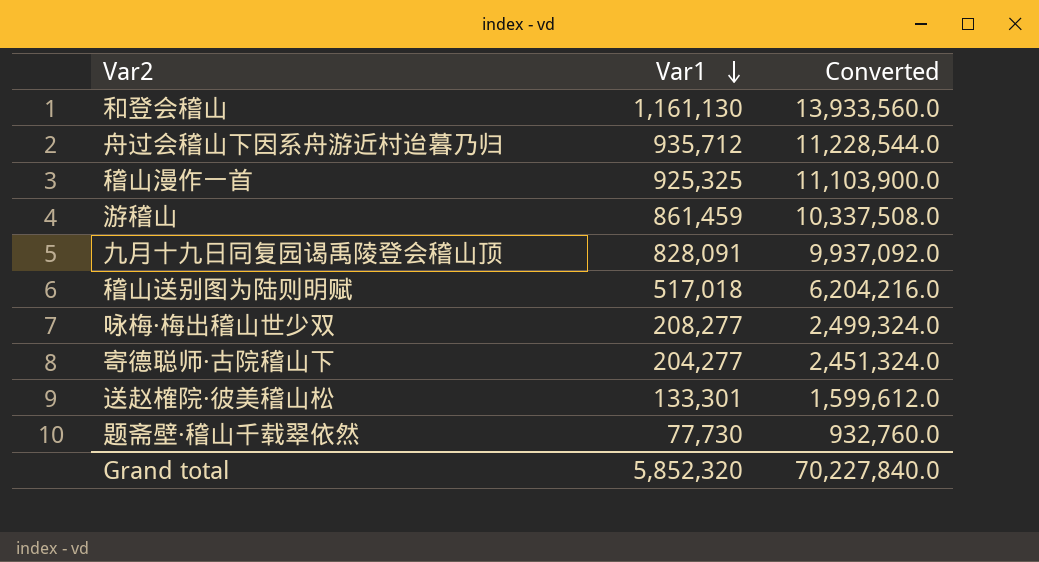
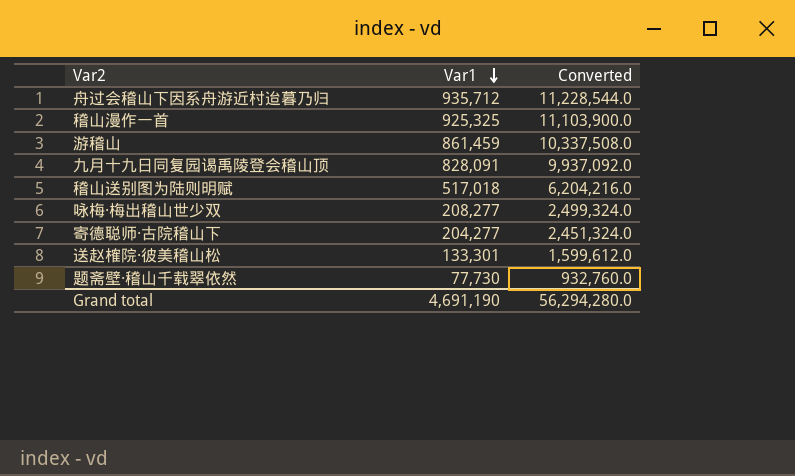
row 和登会稽山: 1,161,130 | 13,933,560.0 -> none
Grand total | Var1: 5,852,320 -> 4,691,190
Grand total | Converted: 70,227,840.0 -> 56,294,280.0

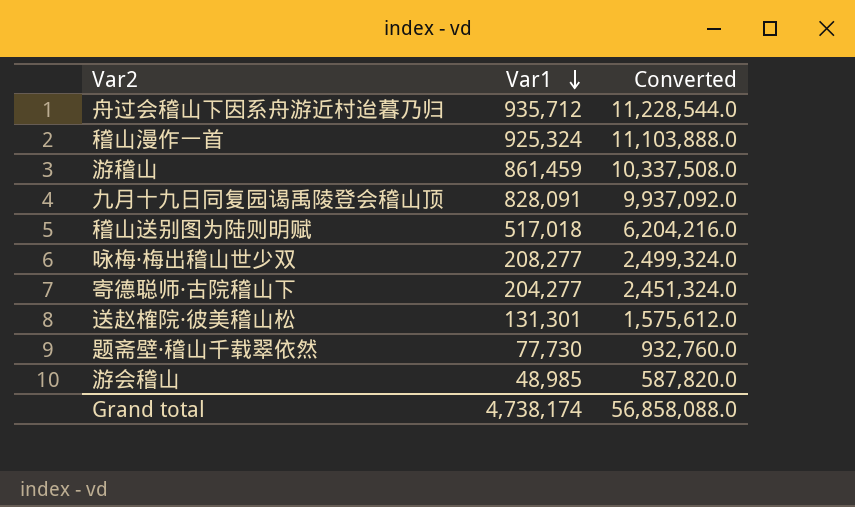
稽山漫作一首 | Var1: 925,325 -> 925,324
稽山漫作一首 | Converted: 11,103,900.0 -> 11,103,888.0
送赵榷院·彼美稽山松 | Var1: 133,301 -> 131,301
送赵榷院·彼美稽山松 | Converted: 1,599,612.0 -> 1,575,612.0
row 游会稽山: none -> 48,985 | 587,820.0
Grand total | Var1: 4,691,190 -> 4,738,174
Grand total | Converted: 56,294,280.0 -> 56,858,088.0

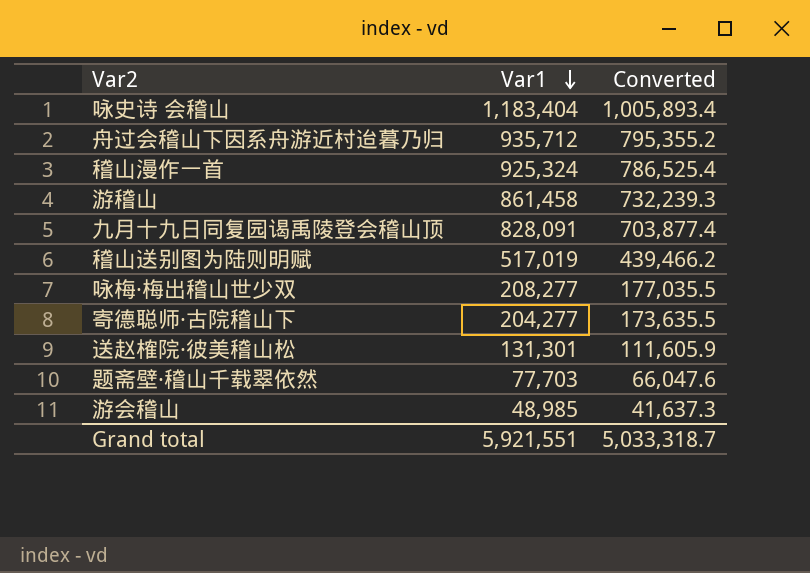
column Converted | formula: [Var1] * 12 -> [Var1] * 0.85
row 咏史诗 会稽山: none -> 1,183,404 | 1,005,893.4
游稽山 | Var1: 861,459 -> 861,458
稽山送别图为陆则明赋 | Var1: 517,018 -> 517,019
题斋壁·稽山千载翠依然 | Var1: 77,730 -> 77,703
Grand total | Var1: 4,738,174 -> 5,921,551
Grand total | Converted: 56,858,088.0 -> 5,033,318.7

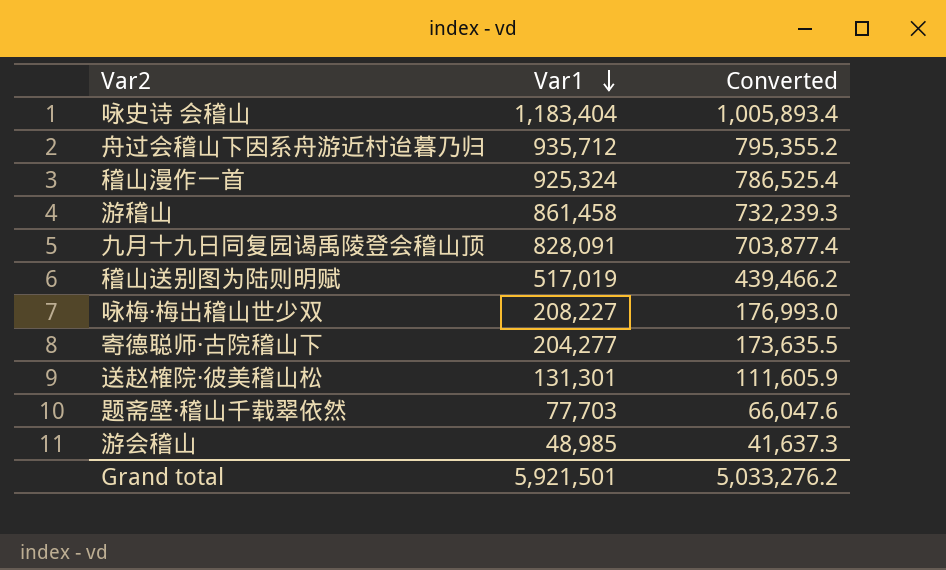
咏梅·梅出稽山世少双 | Var1: 208,277 -> 208,227
咏梅·梅出稽山世少双 | Converted: 177,035.5 -> 176,993.0
Grand total | Var1: 5,921,551 -> 5,921,501
Grand total | Converted: 5,033,318.7 -> 5,033,276.2

